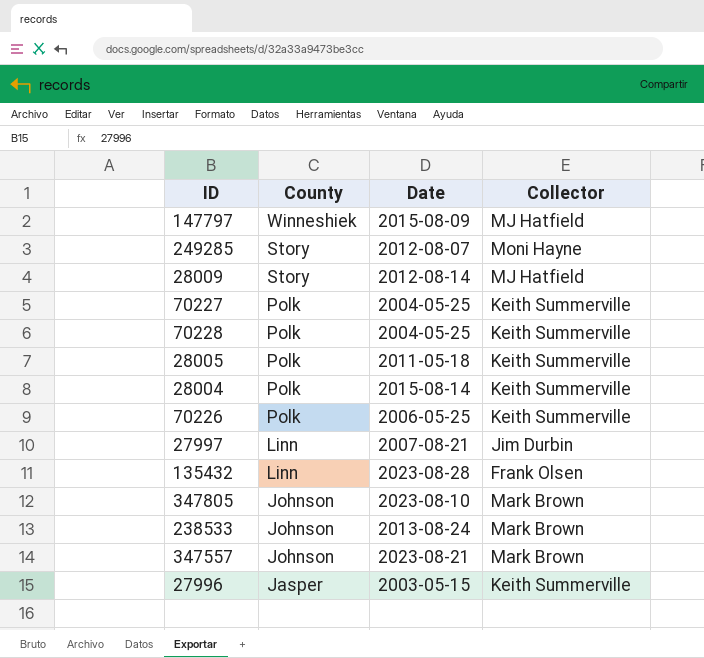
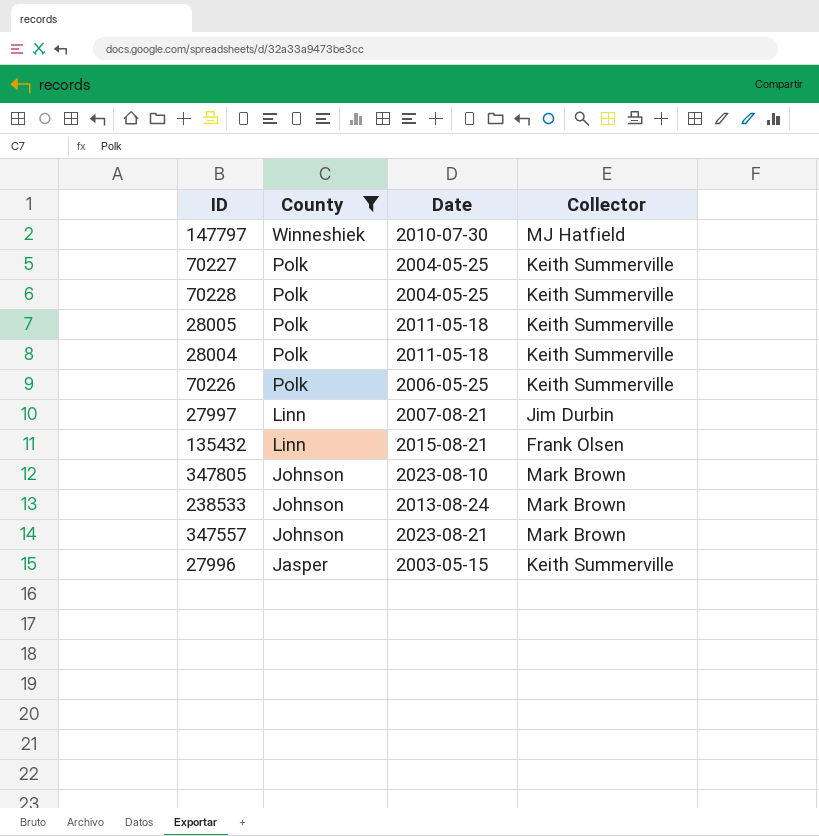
filter: none -> County != Story
147797 | Date: 2015-08-09 -> 2010-07-30
28004 | Date: 2015-08-14 -> 2011-05-18
135432 | Date: 2023-08-28 -> 2015-08-21

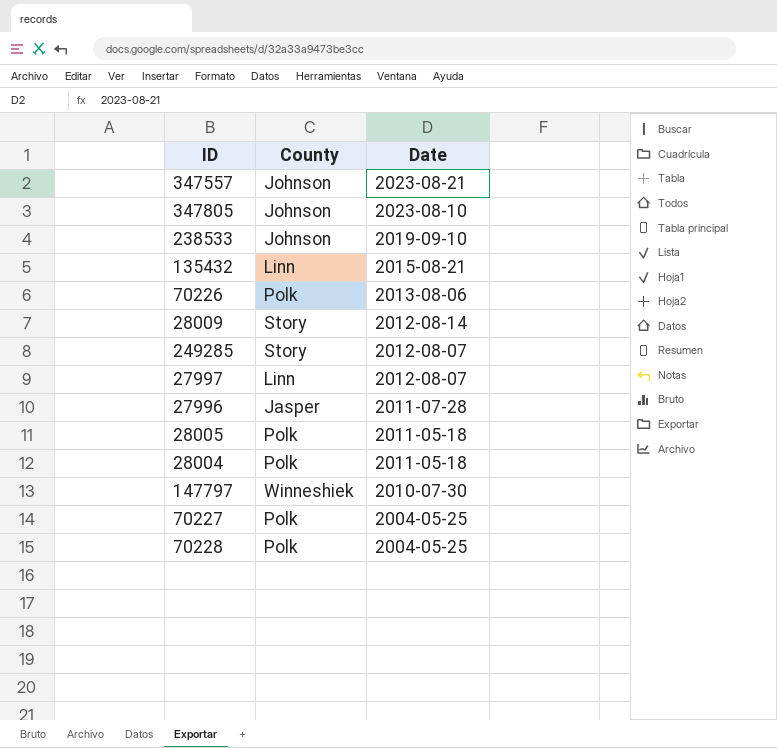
filter: County != Story -> none
row order: County descending -> Date descending
column Collector | position: 4 -> none
238533 | Date: 2013-08-24 -> 2019-09-10
70226 | Date: 2006-05-25 -> 2013-08-06
27997 | Date: 2007-08-21 -> 2012-08-07
27996 | Date: 2003-05-15 -> 2011-07-28

